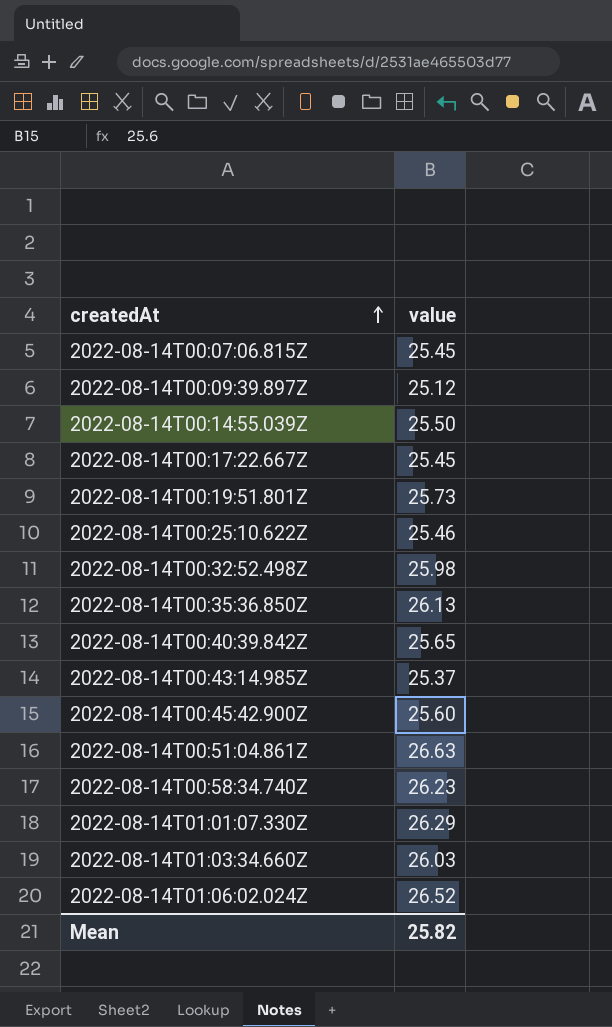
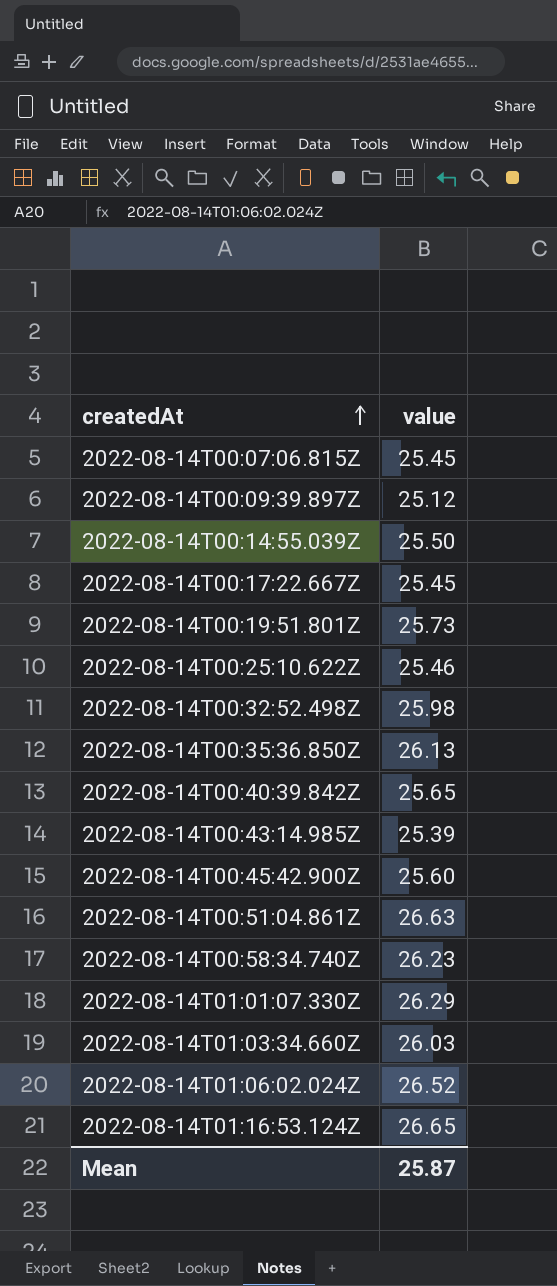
2022-08-14T00:43:14.985Z | value: 25.37 -> 25.39
row 2022-08-14T01:16:53.124Z: none -> 26.65
Mean | value: 25.82 -> 25.87

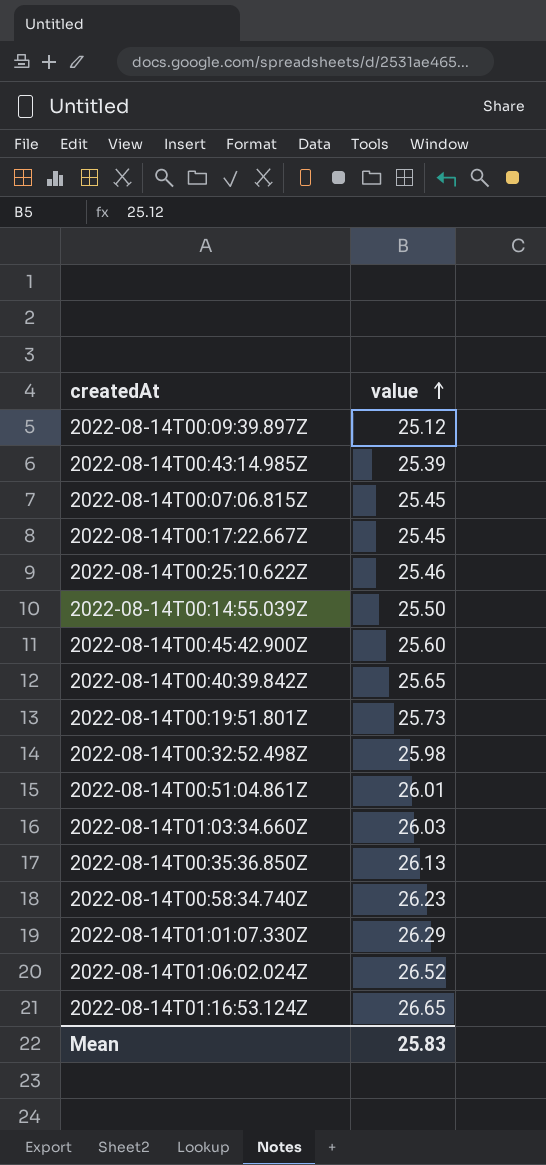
row order: createdAt ascending -> value ascending
2022-08-14T00:51:04.861Z | value: 26.63 -> 26.01
Mean | value: 25.87 -> 25.83

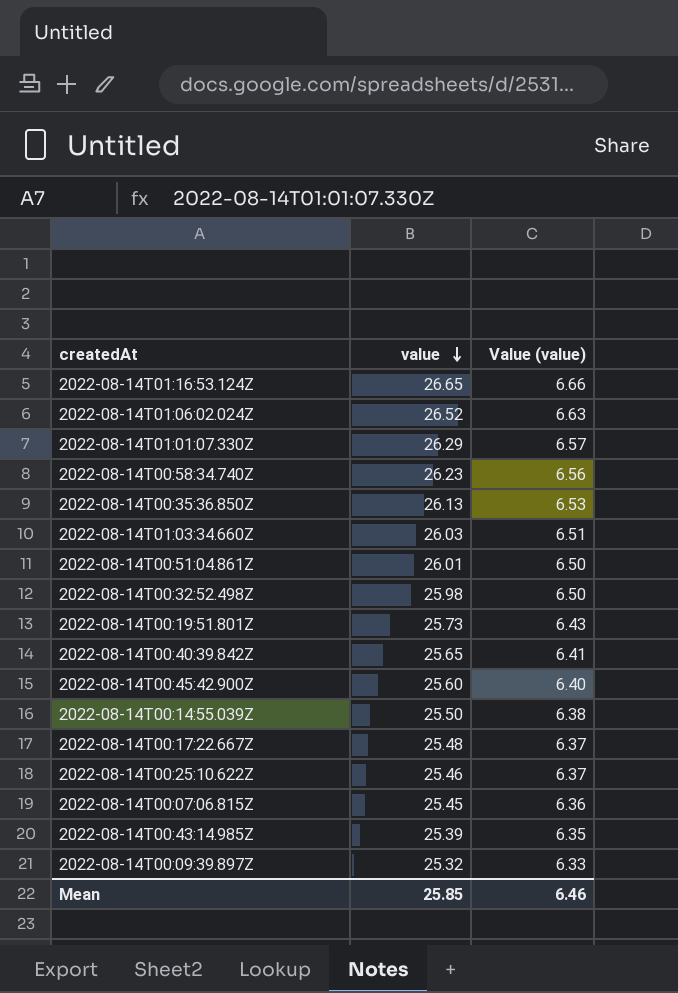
row order: value ascending -> value descending
column Value (value) | formula: none -> [value] * 0.25
2022-08-14T00:17:22.667Z | value: 25.45 -> 25.48
2022-08-14T00:09:39.897Z | value: 25.12 -> 25.32
Mean | value: 25.83 -> 25.85

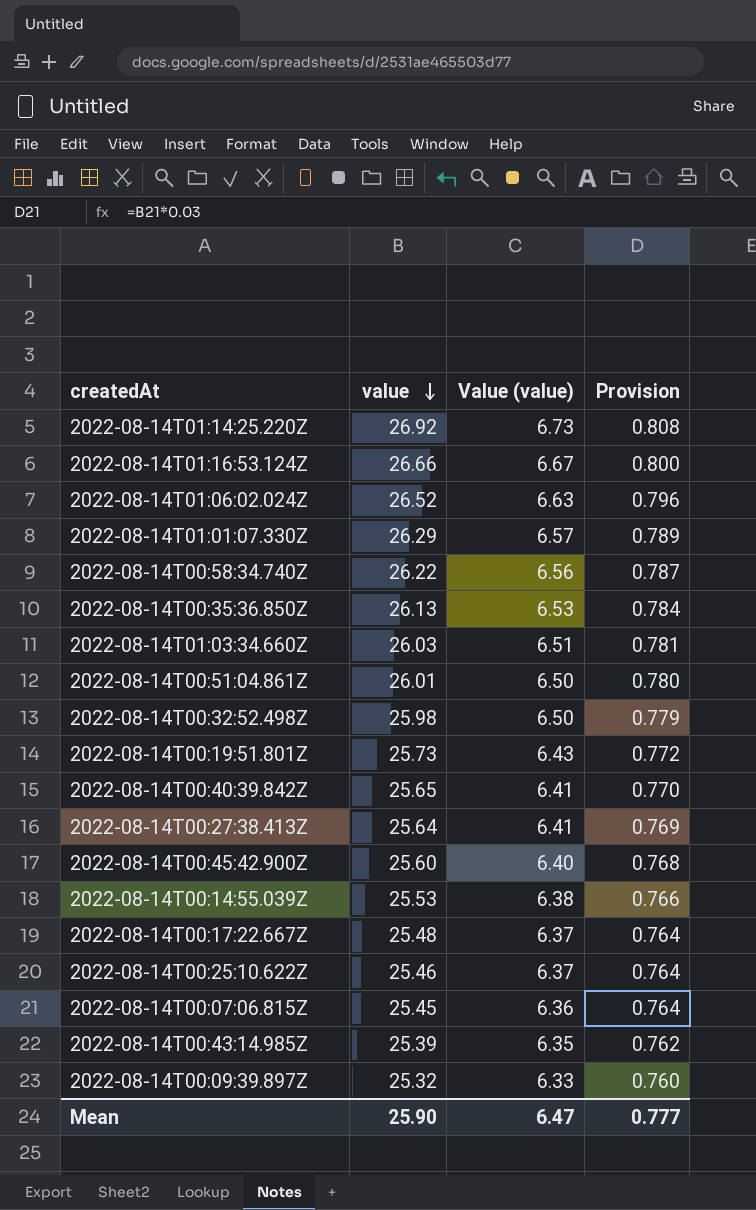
column Provision | formula: none -> [value] * 0.03
row 2022-08-14T01:14:25.220Z: none -> 26.92 | 6.73 | 0.808
2022-08-14T01:16:53.124Z | value: 26.65 -> 26.66
2022-08-14T01:16:53.124Z | Value (value): 6.66 -> 6.67
2022-08-14T00:58:34.740Z | value: 26.23 -> 26.22
row 2022-08-14T00:27:38.413Z: none -> 25.64 | 6.41 | 0.769
2022-08-14T00:14:55.039Z | value: 25.50 -> 25.53
Mean | value: 25.85 -> 25.90
Mean | Value (value): 6.46 -> 6.47

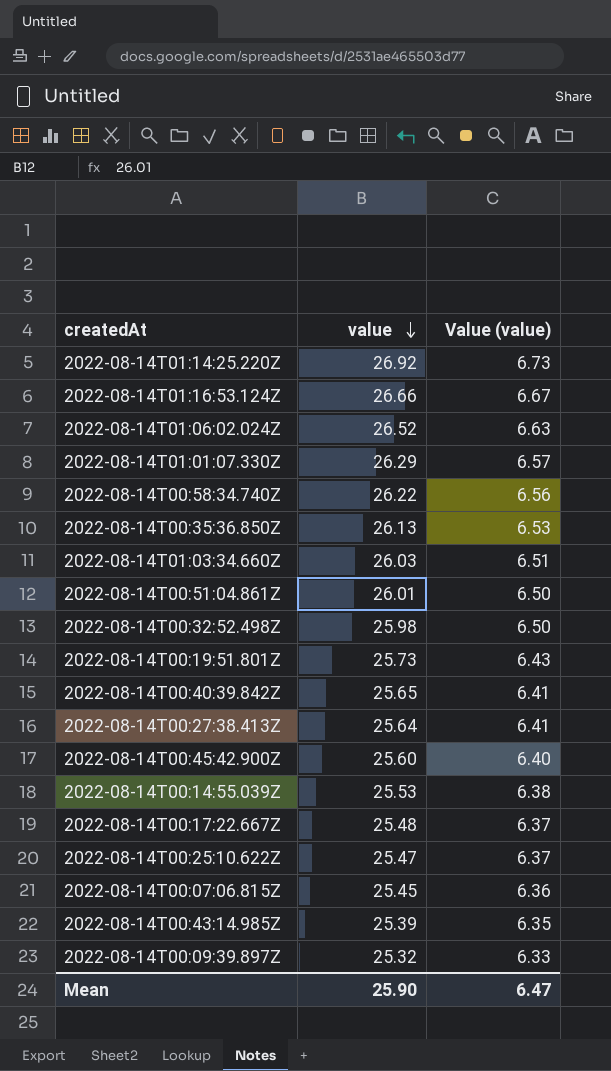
column Provision | formula: [value] * 0.03 -> none
2022-08-14T00:25:10.622Z | value: 25.46 -> 25.47

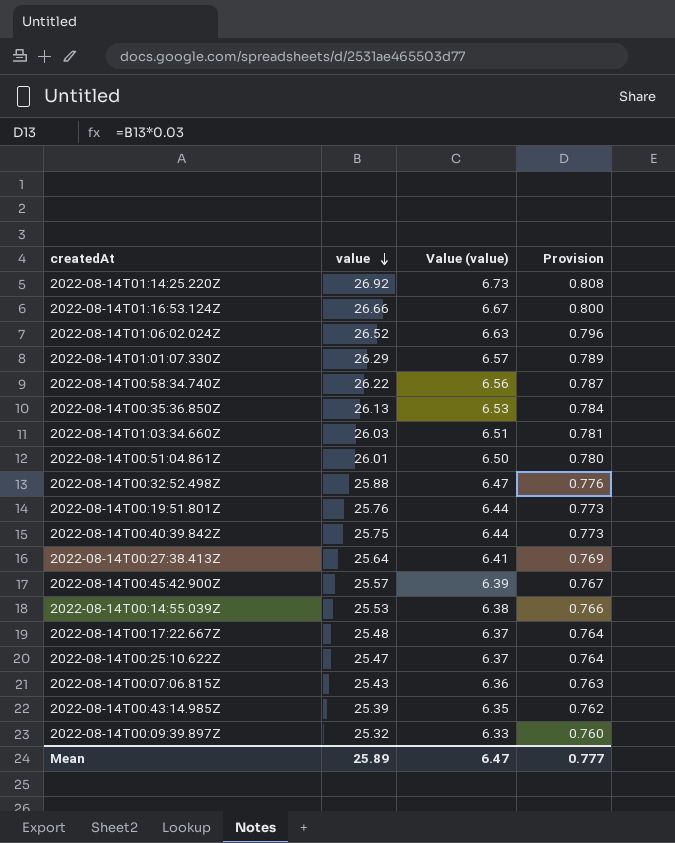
column Provision | formula: none -> [value] * 0.03
2022-08-14T00:32:52.498Z | value: 25.98 -> 25.88
2022-08-14T00:32:52.498Z | Value (value): 6.50 -> 6.47
2022-08-14T00:19:51.801Z | value: 25.73 -> 25.76
2022-08-14T00:19:51.801Z | Value (value): 6.43 -> 6.44
2022-08-14T00:40:39.842Z | value: 25.65 -> 25.75
2022-08-14T00:40:39.842Z | Value (value): 6.41 -> 6.44
2022-08-14T00:45:42.900Z | value: 25.60 -> 25.57
2022-08-14T00:45:42.900Z | Value (value): 6.40 -> 6.39
2022-08-14T00:07:06.815Z | value: 25.45 -> 25.43
Mean | value: 25.90 -> 25.89

